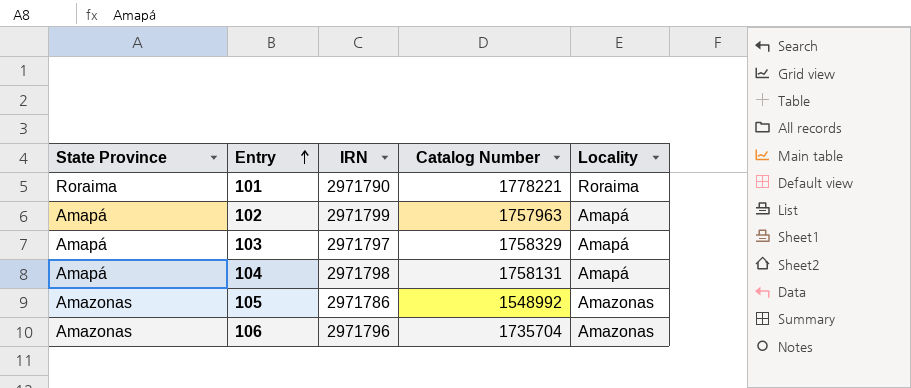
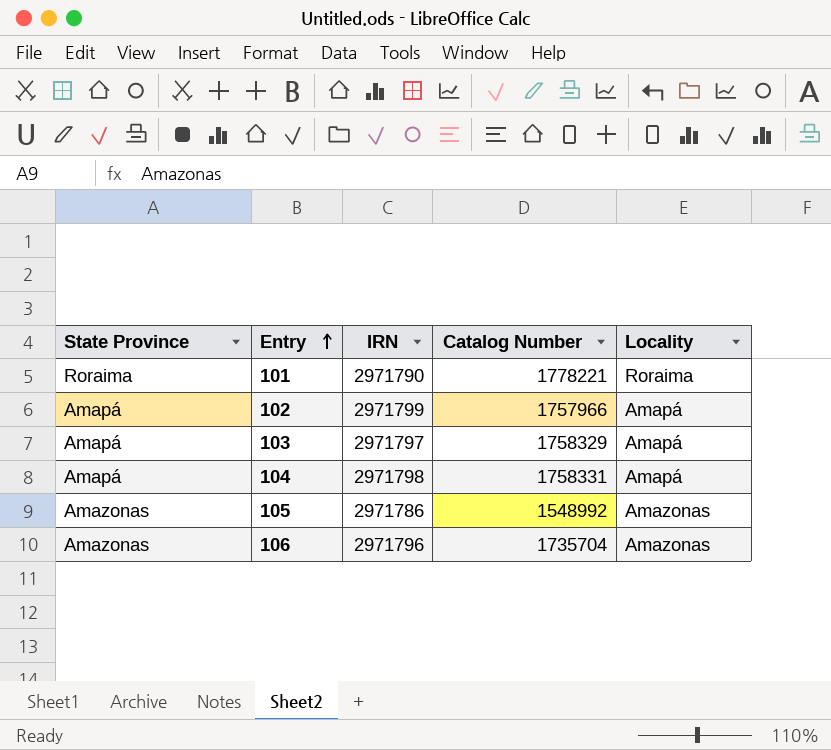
102 | Catalog Number: 1757963 -> 1757966
104 | Catalog Number: 1758131 -> 1758331

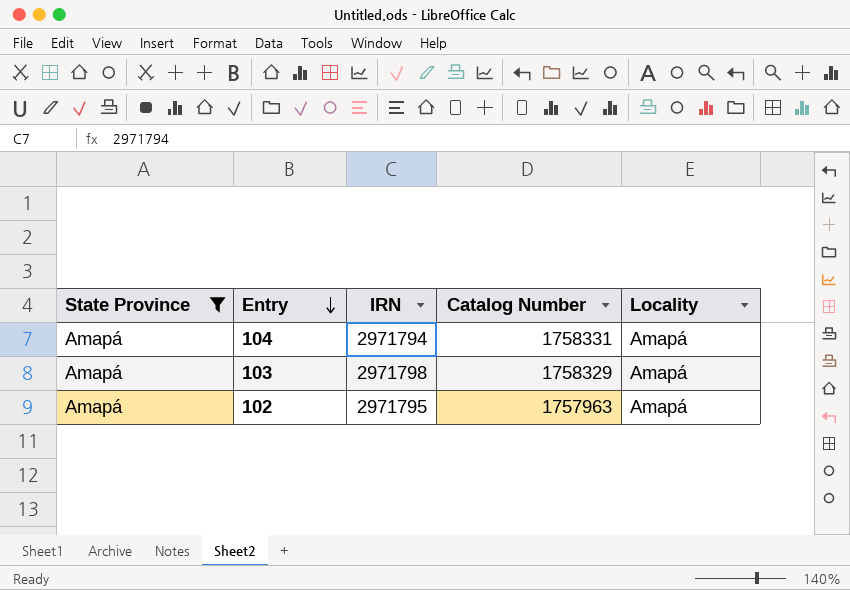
filter: none -> State Province = Amapá
row order: Entry ascending -> Entry descending
104 | IRN: 2971798 -> 2971794
103 | IRN: 2971797 -> 2971798
102 | IRN: 2971799 -> 2971795
102 | Catalog Number: 1757966 -> 1757963

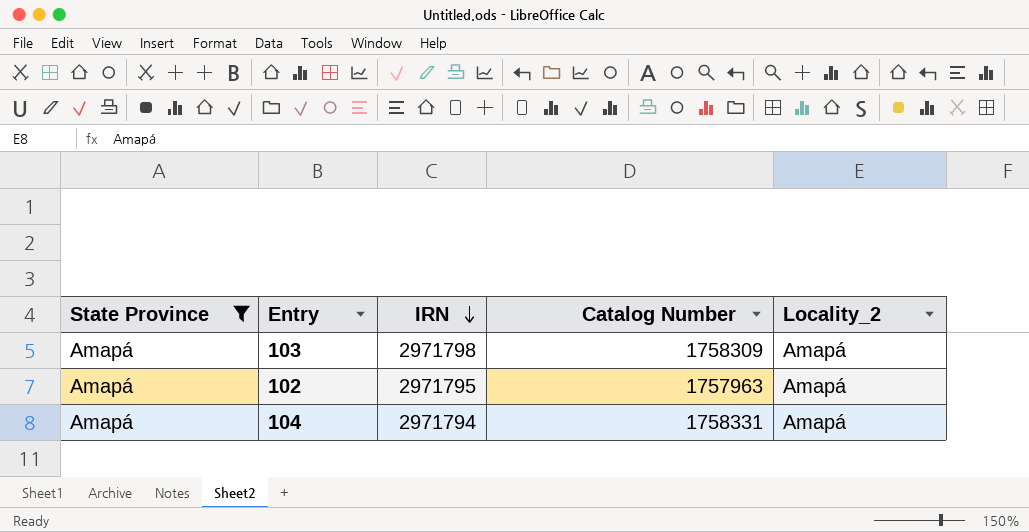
row order: Entry descending -> IRN descending
column name: Locality -> Locality_2
103 | Catalog Number: 1758329 -> 1758309

